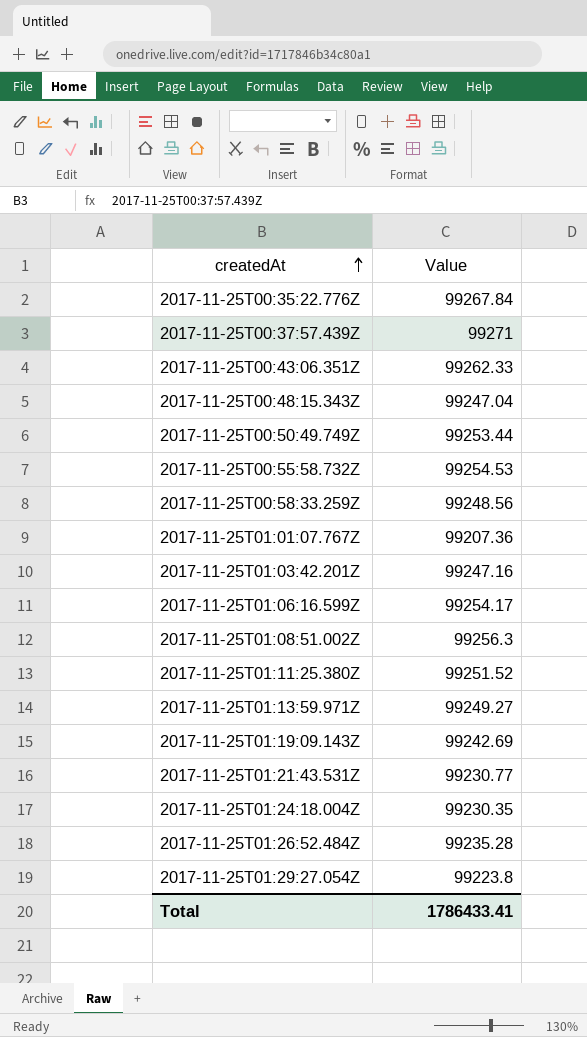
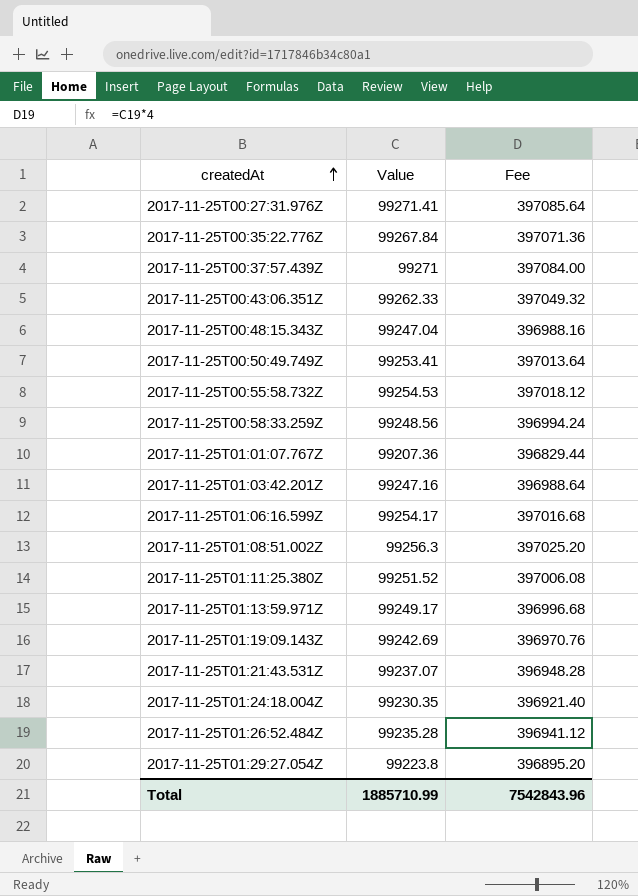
column Fee | formula: none -> [Value] * 4
row 2017-11-25T00:27:31.976Z: none -> 99271.41 | 397085.64
2017-11-25T00:50:49.749Z | Value: 99253.44 -> 99253.41
2017-11-25T01:13:59.971Z | Value: 99249.27 -> 99249.17
2017-11-25T01:21:43.531Z | Value: 99230.77 -> 99237.07
Total | Value: 1786433.41 -> 1885710.99

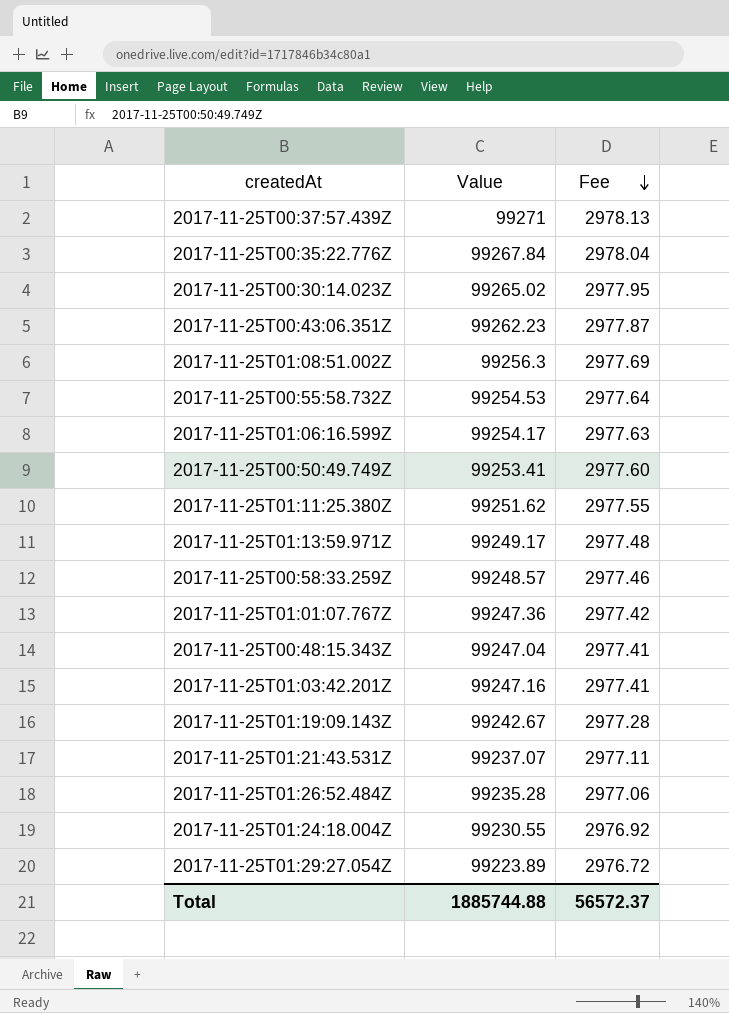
row order: createdAt ascending -> Fee descending
column Fee | formula: [Value] * 4 -> [Value] * 0.03
row 2017-11-25T00:27:31.976Z: 99271.41 | 397085.64 -> none
row 2017-11-25T00:30:14.023Z: none -> 99265.02 | 2977.95
2017-11-25T00:43:06.351Z | Value: 99262.33 -> 99262.23
2017-11-25T01:11:25.380Z | Value: 99251.52 -> 99251.62
2017-11-25T00:58:33.259Z | Value: 99248.56 -> 99248.57
2017-11-25T01:01:07.767Z | Value: 99207.36 -> 99247.36
2017-11-25T01:19:09.143Z | Value: 99242.69 -> 99242.67
2017-11-25T01:24:18.004Z | Value: 99230.35 -> 99230.55
2017-11-25T01:29:27.054Z | Value: 99223.8 -> 99223.89
Total | Value: 1885710.99 -> 1885744.88
Total | Fee: 7542843.96 -> 56572.37

